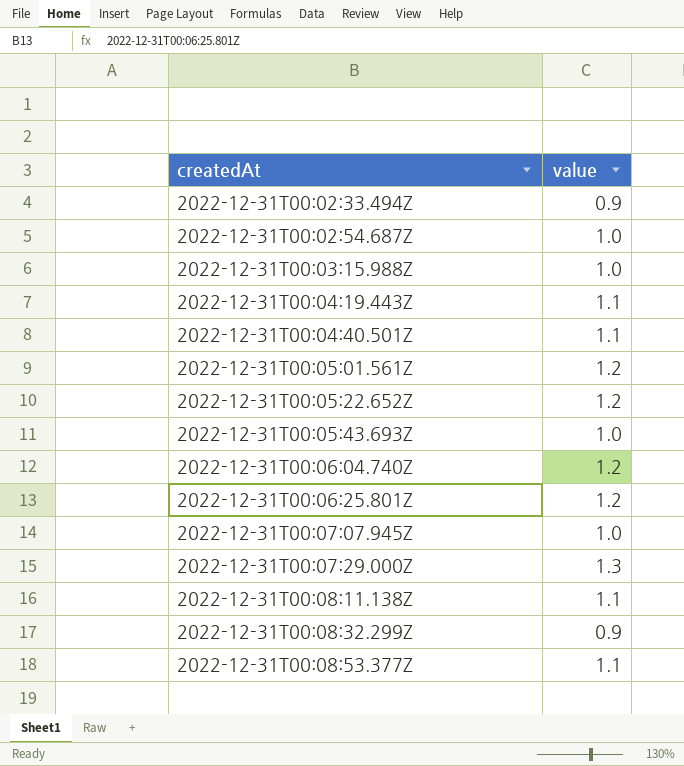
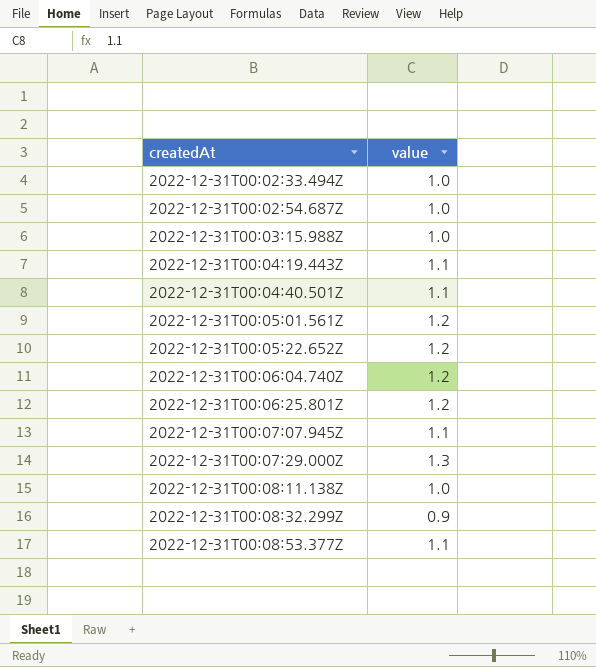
row 2022-12-31T00:05:43.693Z: 1.0 -> none
2022-12-31T00:02:33.494Z | value: 0.9 -> 1.0
2022-12-31T00:07:07.945Z | value: 1.0 -> 1.1
2022-12-31T00:08:11.138Z | value: 1.1 -> 1.0

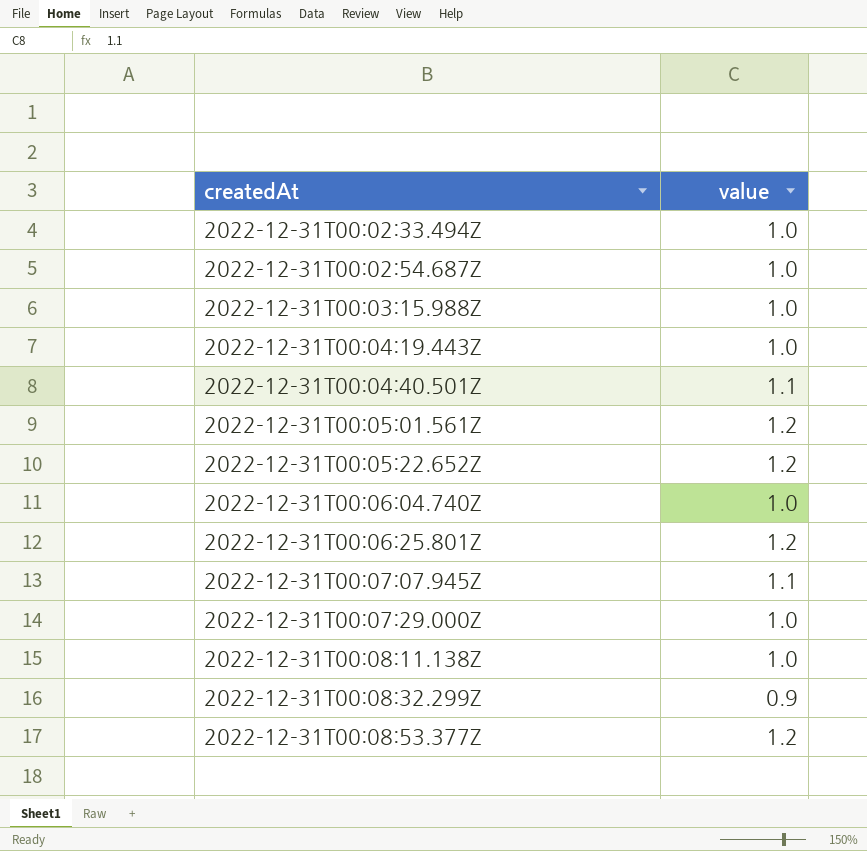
2022-12-31T00:04:19.443Z | value: 1.1 -> 1.0
2022-12-31T00:06:04.740Z | value: 1.2 -> 1.0
2022-12-31T00:07:29.000Z | value: 1.3 -> 1.0
2022-12-31T00:08:53.377Z | value: 1.1 -> 1.2

